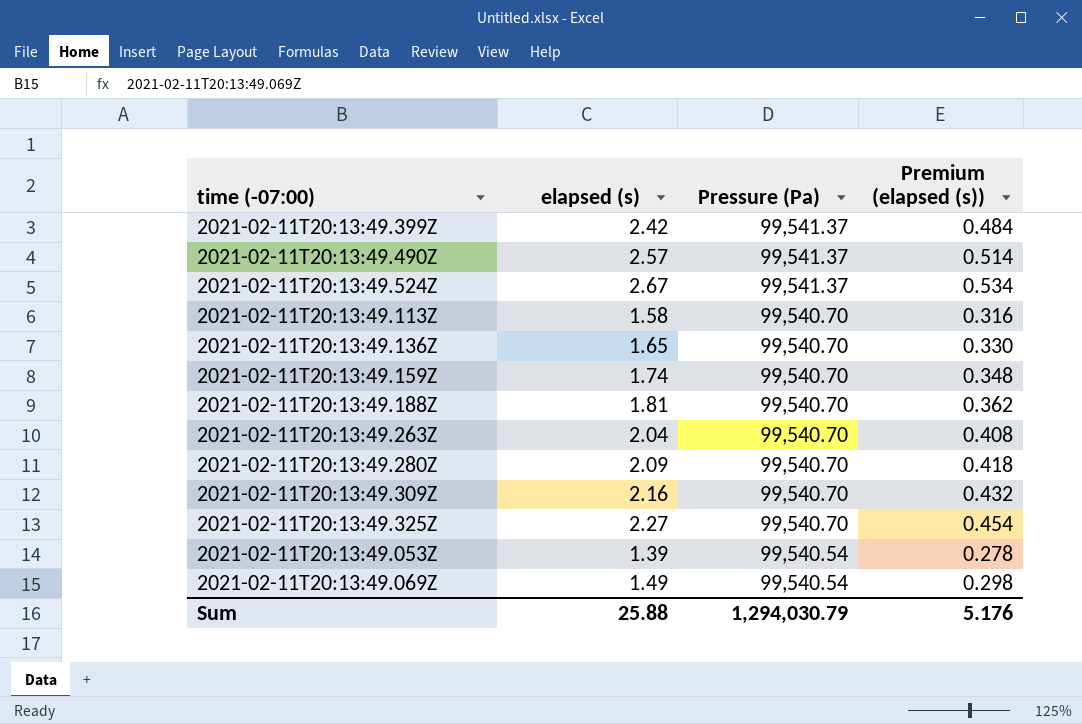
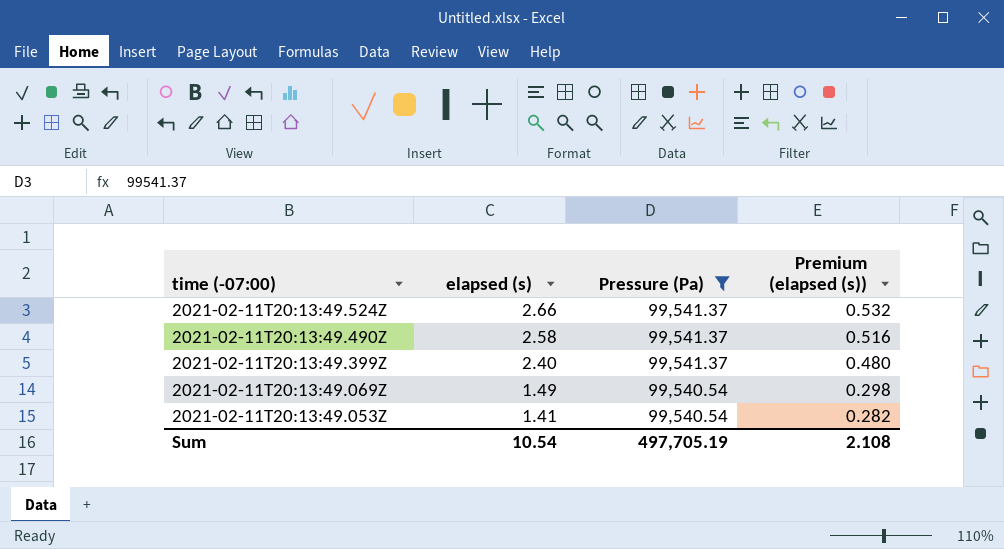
filter: none -> Pressure (Pa) != 99,540.70
row order: Pressure (Pa) descending -> time (-07:00) descending
2021-02-11T20:13:49.524Z | elapsed (s): 2.67 -> 2.66
2021-02-11T20:13:49.524Z | Premium (elapsed (s)): 0.534 -> 0.532
2021-02-11T20:13:49.490Z | elapsed (s): 2.57 -> 2.58
2021-02-11T20:13:49.490Z | Premium (elapsed (s)): 0.514 -> 0.516
2021-02-11T20:13:49.399Z | elapsed (s): 2.42 -> 2.40
2021-02-11T20:13:49.399Z | Premium (elapsed (s)): 0.484 -> 0.480
2021-02-11T20:13:49.053Z | elapsed (s): 1.39 -> 1.41
2021-02-11T20:13:49.053Z | Premium (elapsed (s)): 0.278 -> 0.282
Sum | elapsed (s): 25.88 -> 10.54
Sum | Pressure (Pa): 1,294,030.79 -> 497,705.19
Sum | Premium (elapsed (s)): 5.176 -> 2.108

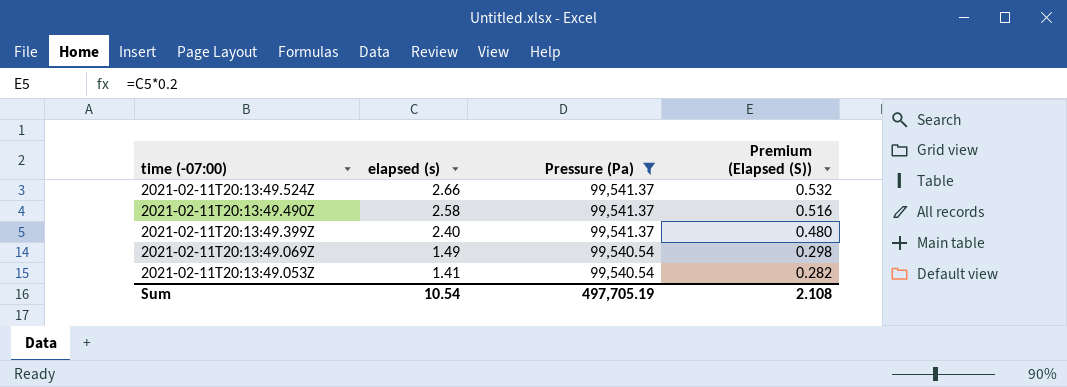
column name: Premium (elapsed (s)) -> Premium (Elapsed (S))

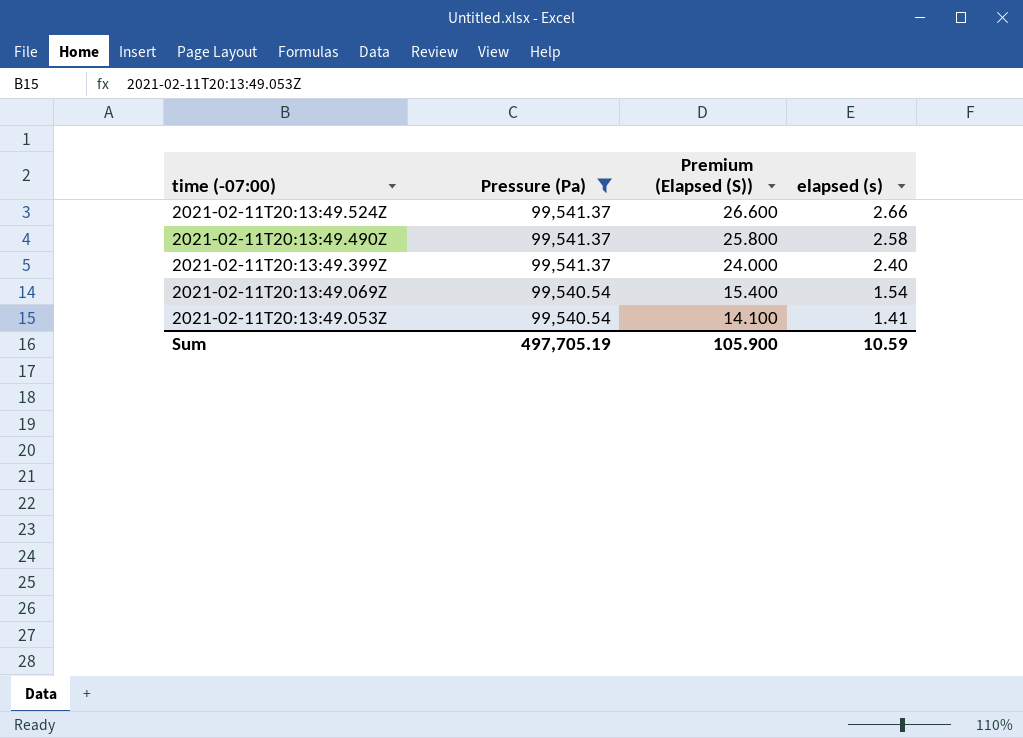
column Premium (Elapsed (S)) | formula: [elapsed (s)] * 0.2 -> [elapsed (s)] * 10
column elapsed (s) | position: 2 -> 4
2021-02-11T20:13:49.069Z | elapsed (s): 1.49 -> 1.54
Sum | Premium (Elapsed (S)): 2.108 -> 105.900
Sum | elapsed (s): 10.54 -> 10.59

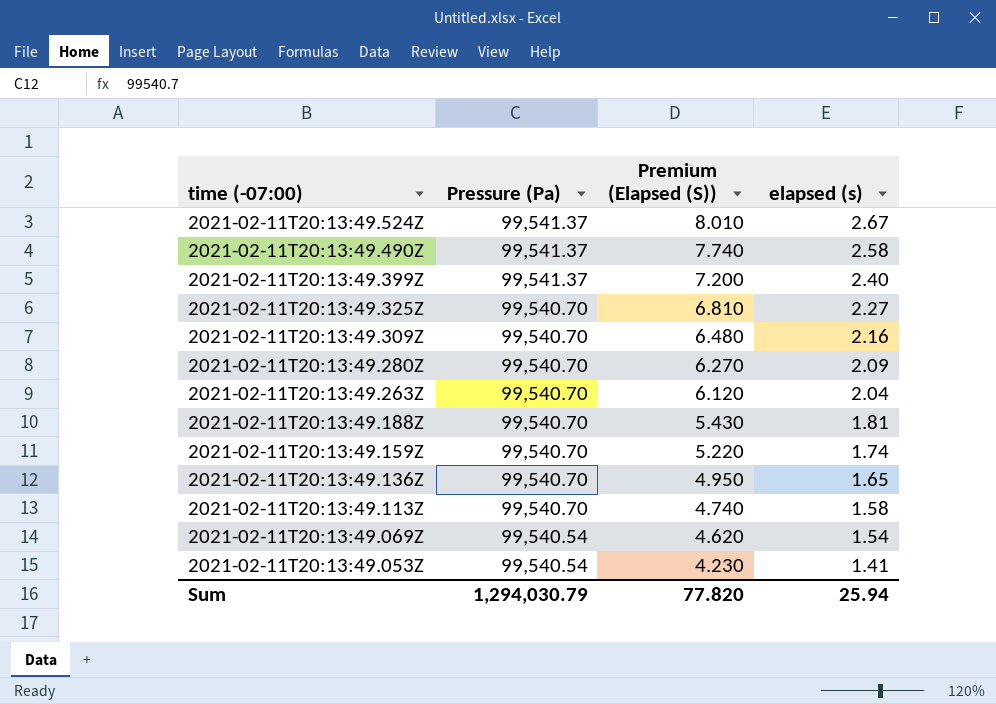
filter: Pressure (Pa) != 99,540.70 -> none
column Premium (Elapsed (S)) | formula: [elapsed (s)] * 10 -> [elapsed (s)] * 3
2021-02-11T20:13:49.524Z | elapsed (s): 2.66 -> 2.67
Sum | Pressure (Pa): 497,705.19 -> 1,294,030.79
Sum | Premium (Elapsed (S)): 105.900 -> 77.820
Sum | elapsed (s): 10.59 -> 25.94

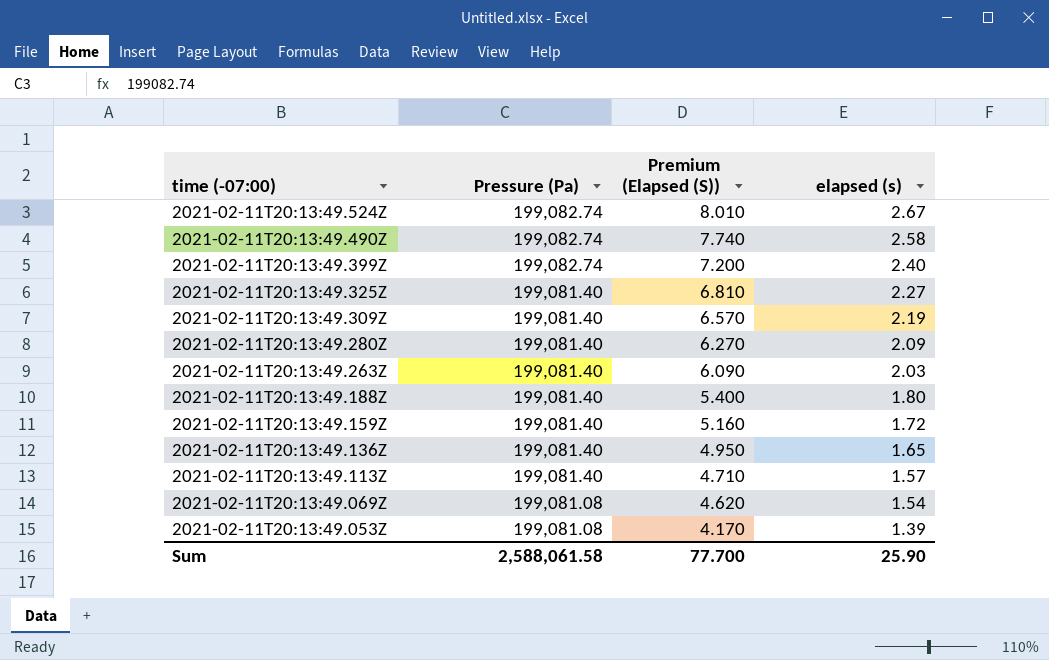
2021-02-11T20:13:49.524Z | Pressure (Pa): 99,541.37 -> 199,082.74
2021-02-11T20:13:49.490Z | Pressure (Pa): 99,541.37 -> 199,082.74
2021-02-11T20:13:49.399Z | Pressure (Pa): 99,541.37 -> 199,082.74
2021-02-11T20:13:49.325Z | Pressure (Pa): 99,540.70 -> 199,081.40
2021-02-11T20:13:49.309Z | Pressure (Pa): 99,540.70 -> 199,081.40
2021-02-11T20:13:49.309Z | Premium (Elapsed (S)): 6.480 -> 6.570
2021-02-11T20:13:49.309Z | elapsed (s): 2.16 -> 2.19
2021-02-11T20:13:49.280Z | Pressure (Pa): 99,540.70 -> 199,081.40
2021-02-11T20:13:49.263Z | Pressure (Pa): 99,540.70 -> 199,081.40
2021-02-11T20:13:49.263Z | Premium (Elapsed (S)): 6.120 -> 6.090
2021-02-11T20:13:49.263Z | elapsed (s): 2.04 -> 2.03
2021-02-11T20:13:49.188Z | Pressure (Pa): 99,540.70 -> 199,081.40
2021-02-11T20:13:49.188Z | Premium (Elapsed (S)): 5.430 -> 5.400
2021-02-11T20:13:49.188Z | elapsed (s): 1.81 -> 1.80
2021-02-11T20:13:49.159Z | Pressure (Pa): 99,540.70 -> 199,081.40
2021-02-11T20:13:49.159Z | Premium (Elapsed (S)): 5.220 -> 5.160
2021-02-11T20:13:49.159Z | elapsed (s): 1.74 -> 1.72
2021-02-11T20:13:49.136Z | Pressure (Pa): 99,540.70 -> 199,081.40
2021-02-11T20:13:49.113Z | Pressure (Pa): 99,540.70 -> 199,081.40
2021-02-11T20:13:49.113Z | Premium (Elapsed (S)): 4.740 -> 4.710
2021-02-11T20:13:49.113Z | elapsed (s): 1.58 -> 1.57
2021-02-11T20:13:49.069Z | Pressure (Pa): 99,540.54 -> 199,081.08
2021-02-11T20:13:49.053Z | Pressure (Pa): 99,540.54 -> 199,081.08
2021-02-11T20:13:49.053Z | Premium (Elapsed (S)): 4.230 -> 4.170
2021-02-11T20:13:49.053Z | elapsed (s): 1.41 -> 1.39
Sum | Pressure (Pa): 1,294,030.79 -> 2,588,061.58
Sum | Premium (Elapsed (S)): 77.820 -> 77.700
Sum | elapsed (s): 25.94 -> 25.90

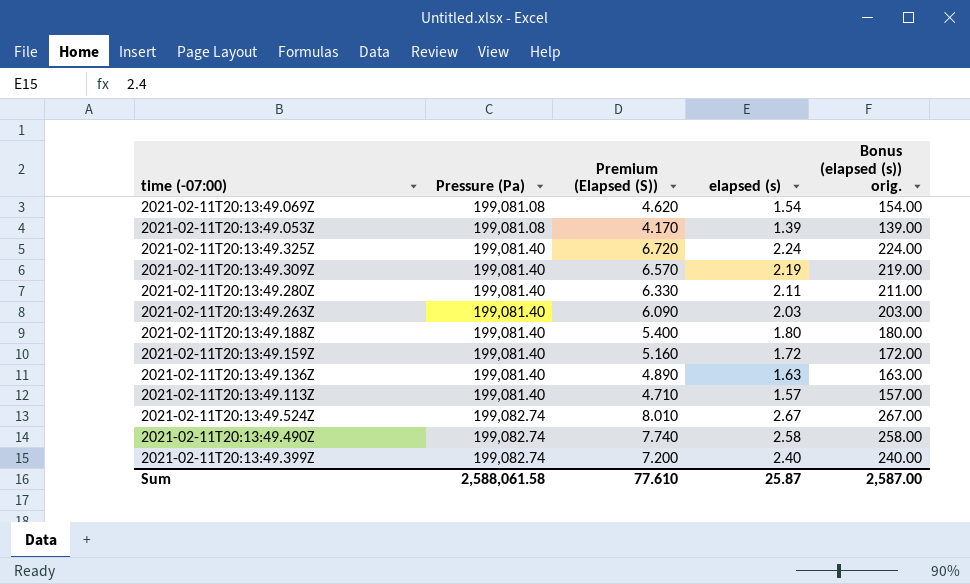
row order: time (-07:00) descending -> Pressure (Pa) ascending
column Bonus (elapsed (s)) orig. | formula: none -> [elapsed (s)] * 100
2021-02-11T20:13:49.325Z | Premium (Elapsed (S)): 6.810 -> 6.720
2021-02-11T20:13:49.325Z | elapsed (s): 2.27 -> 2.24
2021-02-11T20:13:49.280Z | Premium (Elapsed (S)): 6.270 -> 6.330
2021-02-11T20:13:49.280Z | elapsed (s): 2.09 -> 2.11
2021-02-11T20:13:49.136Z | Premium (Elapsed (S)): 4.950 -> 4.890
2021-02-11T20:13:49.136Z | elapsed (s): 1.65 -> 1.63
Sum | Premium (Elapsed (S)): 77.700 -> 77.610
Sum | elapsed (s): 25.90 -> 25.87

